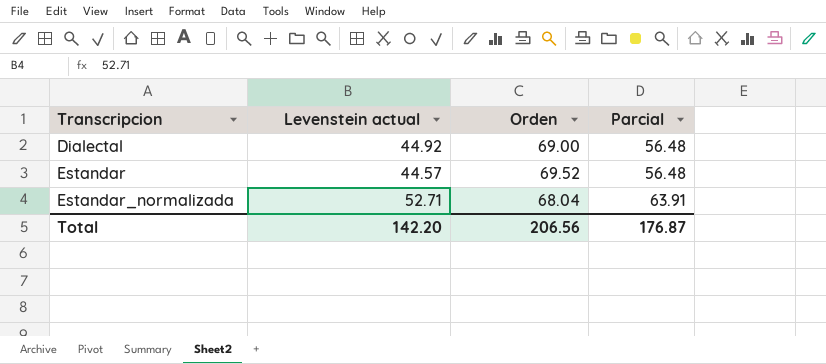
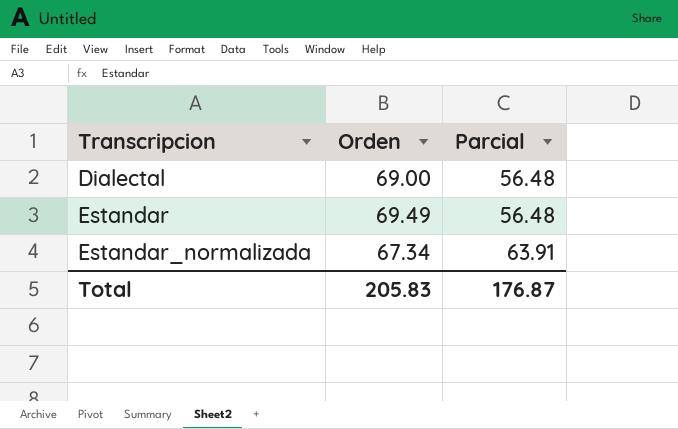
column Levenstein actual | position: 2 -> none
Estandar | Orden: 69.52 -> 69.49
Estandar_normalizada | Orden: 68.04 -> 67.34
Total | Orden: 206.56 -> 205.83

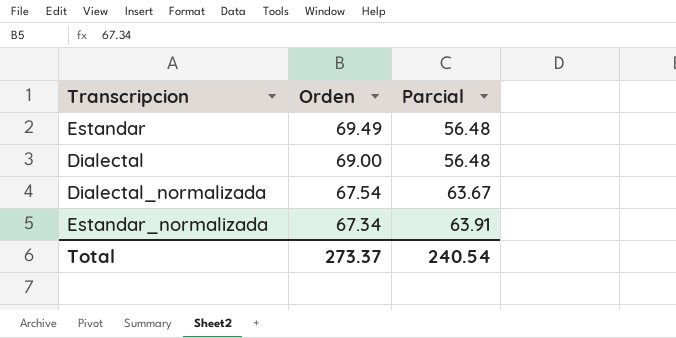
row order: Transcripcion ascending -> Orden descending
row Dialectal_normalizada: none -> 67.54 | 63.67
Total | Orden: 205.83 -> 273.37
Total | Parcial: 176.87 -> 240.54

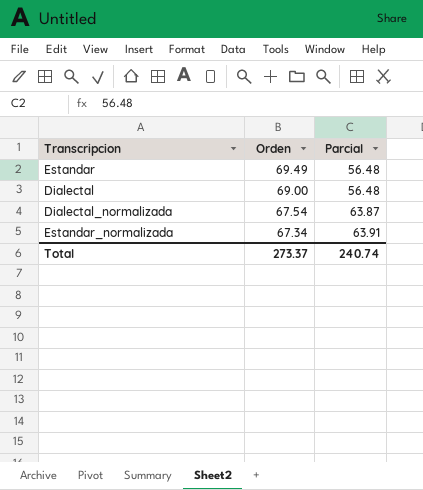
Dialectal_normalizada | Parcial: 63.67 -> 63.87
Total | Parcial: 240.54 -> 240.74

